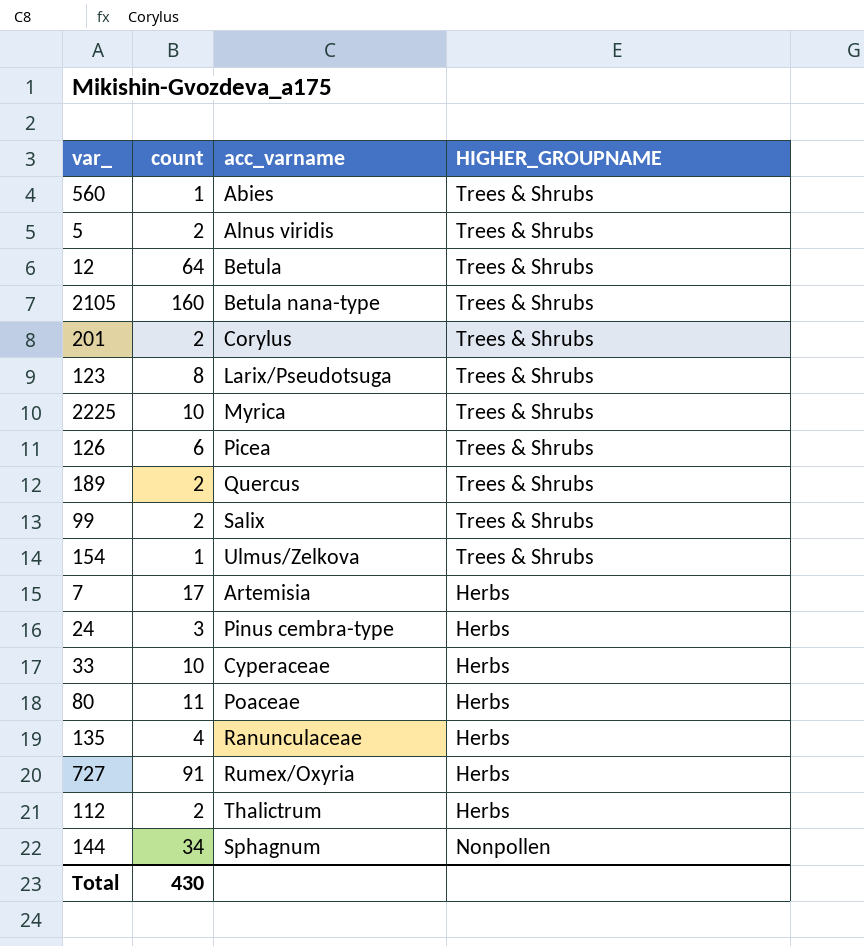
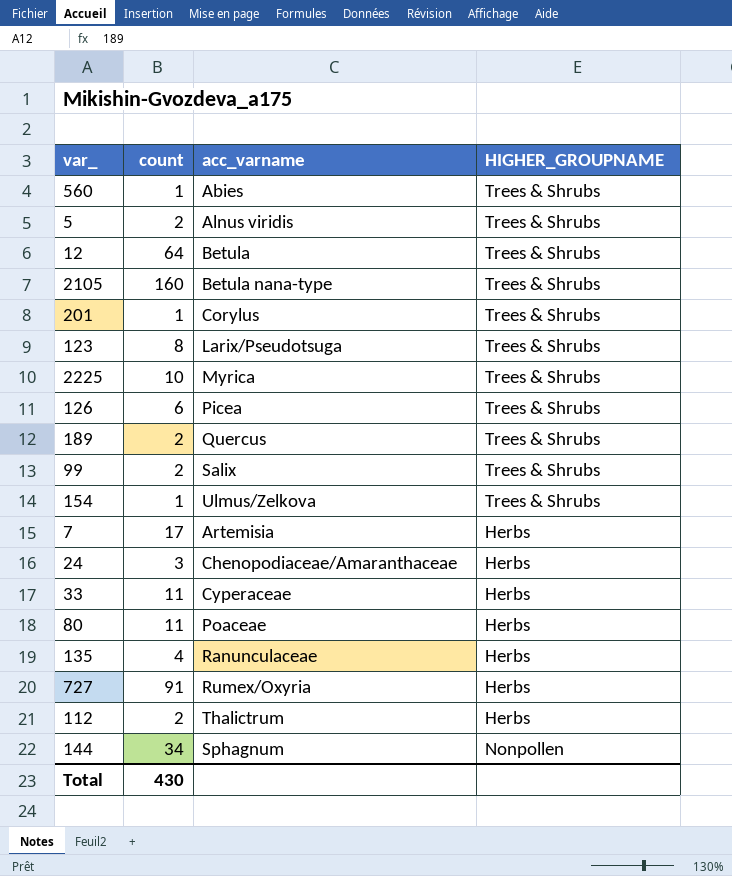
201 | count: 2 -> 1
24 | acc_varname: Pinus cembra-type -> Chenopodiaceae/Amaranthaceae
33 | count: 10 -> 11

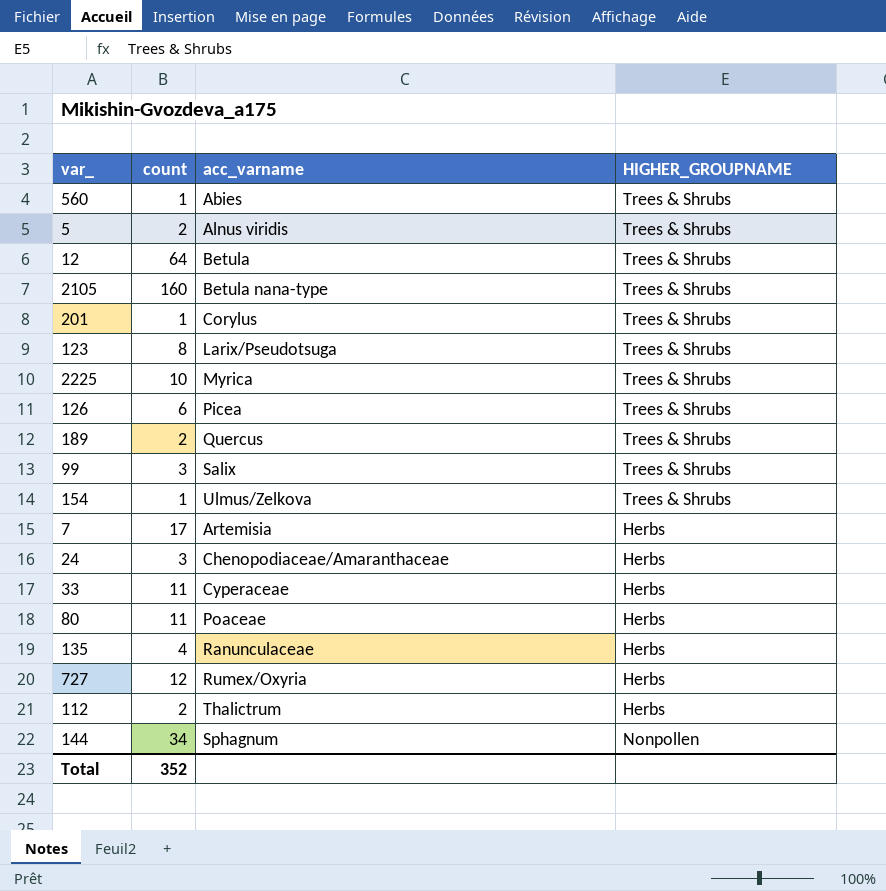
99 | count: 2 -> 3
727 | count: 91 -> 12
Total | count: 430 -> 352

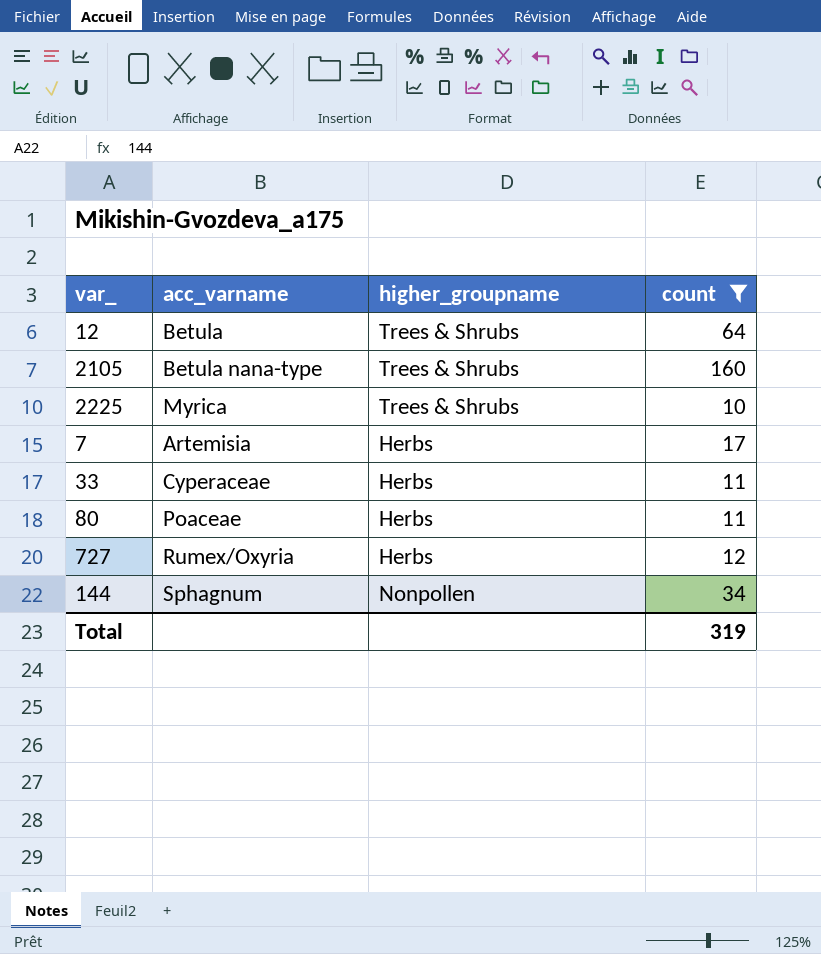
filter: none -> count >= 10
column name: HIGHER_GROUPNAME -> higher_groupname
column count | position: 2 -> 4
Total | count: 352 -> 319

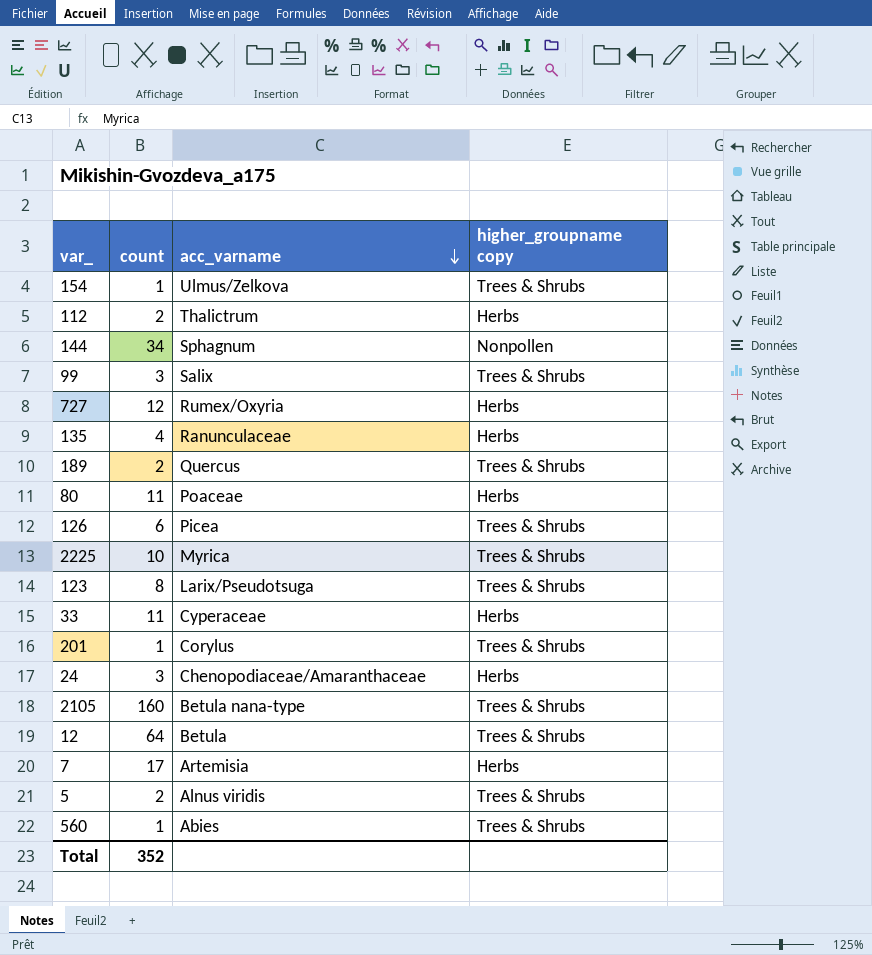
filter: count >= 10 -> none
row order: none -> acc_varname descending
column count | position: 4 -> 2
column name: higher_groupname -> higher_groupname copy
Total | count: 319 -> 352

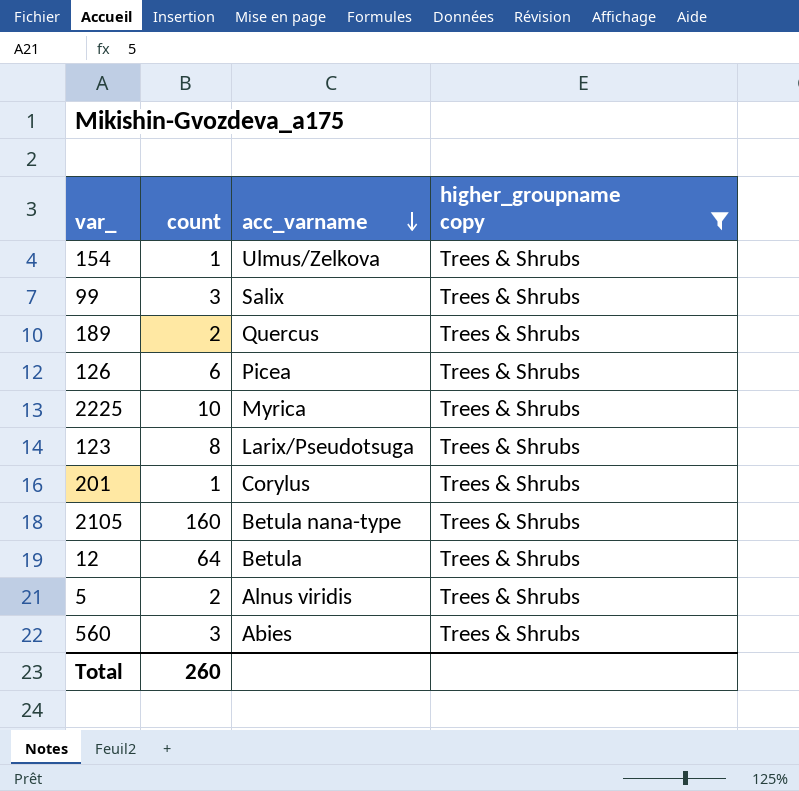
filter: none -> higher_groupname copy = Trees & Shrubs
560 | count: 1 -> 3
Total | count: 352 -> 260

